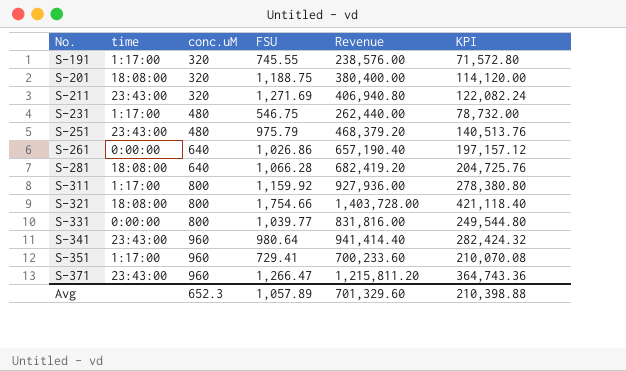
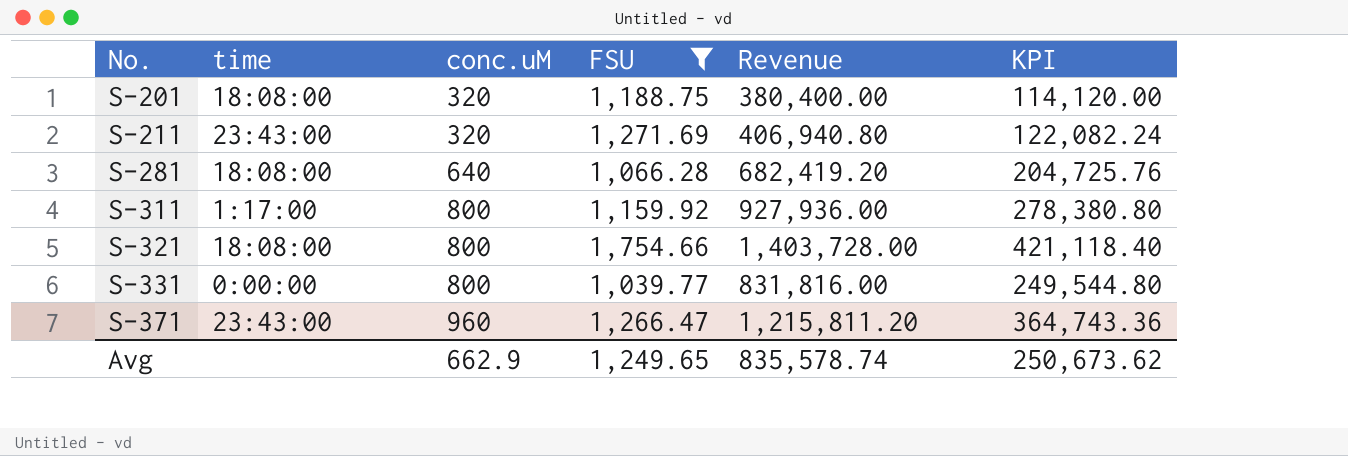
filter: none -> FSU >= 1,039.77
Avg | conc.uM: 652.3 -> 662.9
Avg | FSU: 1,057.89 -> 1,249.65
Avg | Revenue: 701,329.60 -> 835,578.74
Avg | KPI: 210,398.88 -> 250,673.62

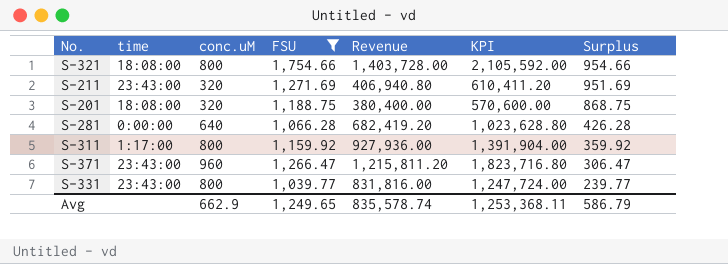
row order: No. ascending -> Surplus descending
column KPI | formula: [Revenue] * 0.3 -> [Revenue] * 1.5
column Surplus | formula: none -> [FSU] - [conc.uM]
S-281 | time: 18:08:00 -> 0:00:00
S-331 | time: 0:00:00 -> 23:43:00
Avg | KPI: 250,673.62 -> 1,253,368.11

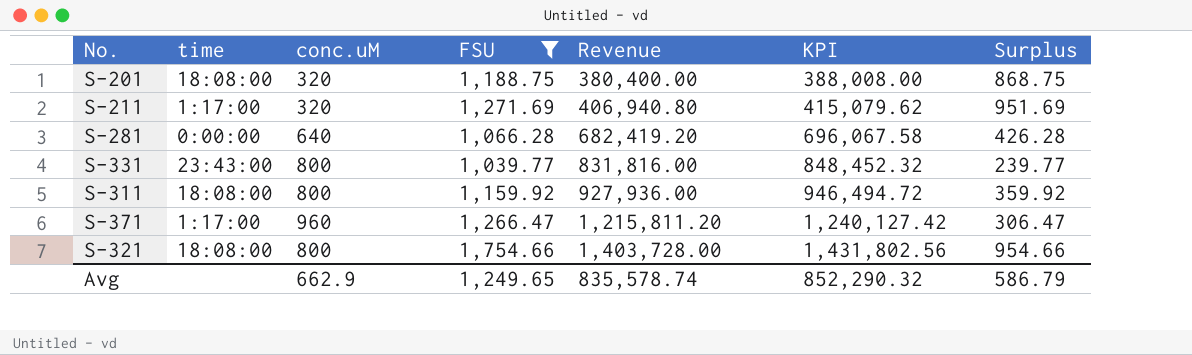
row order: Surplus descending -> Revenue ascending
column KPI | formula: [Revenue] * 1.5 -> [Revenue] * 1.02
S-211 | time: 23:43:00 -> 1:17:00
S-311 | time: 1:17:00 -> 18:08:00
S-371 | time: 23:43:00 -> 1:17:00
Avg | KPI: 1,253,368.11 -> 852,290.32

